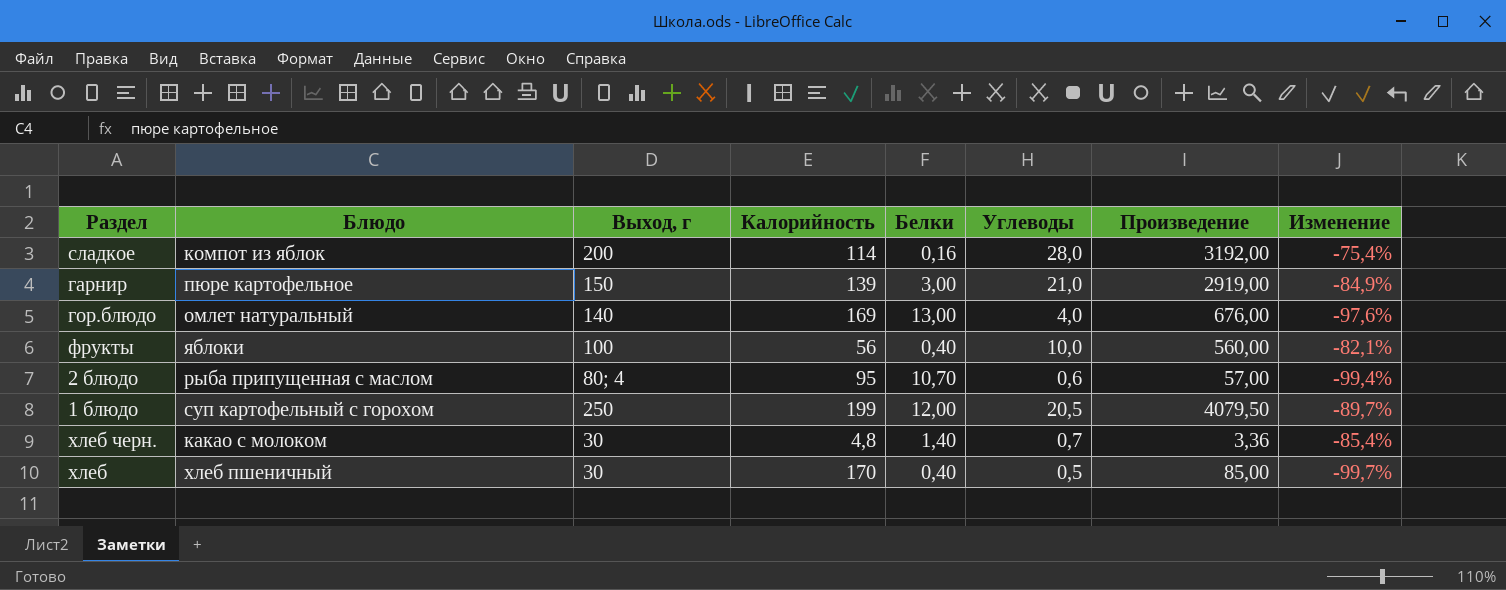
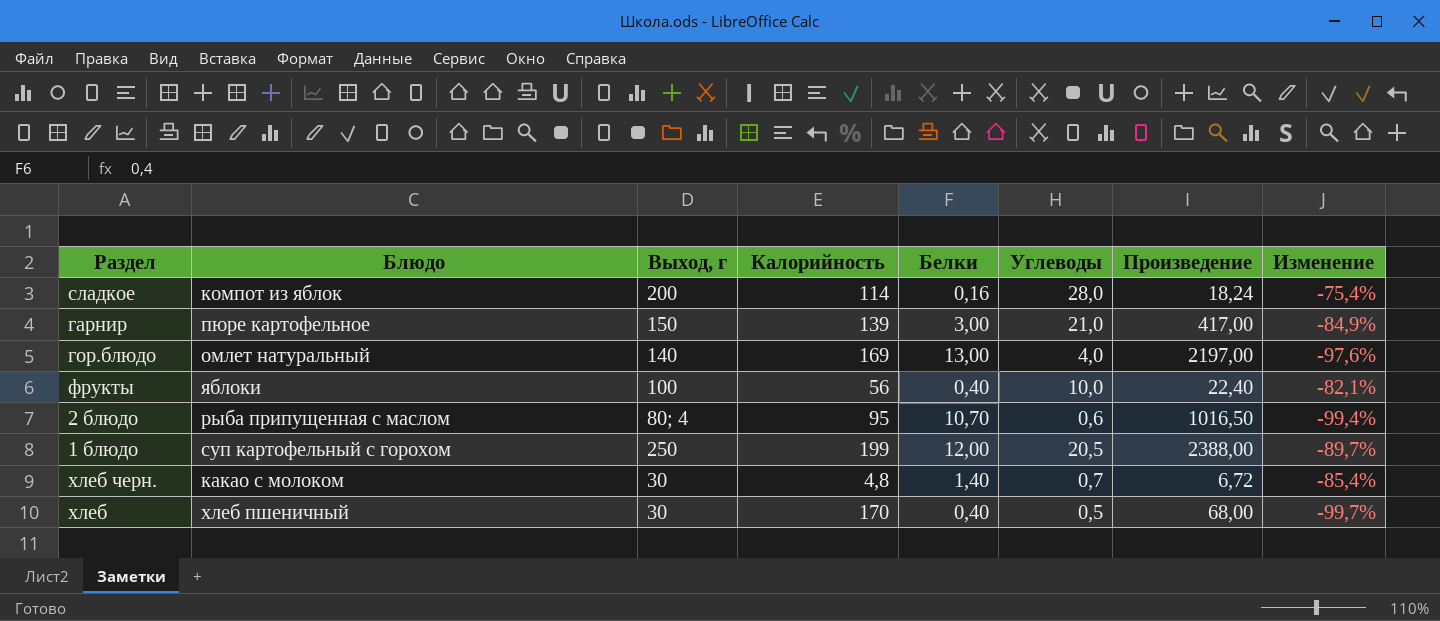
column Произведение | formula: [Калорийность] * [Углеводы] -> [Калорийность] * [Белки]

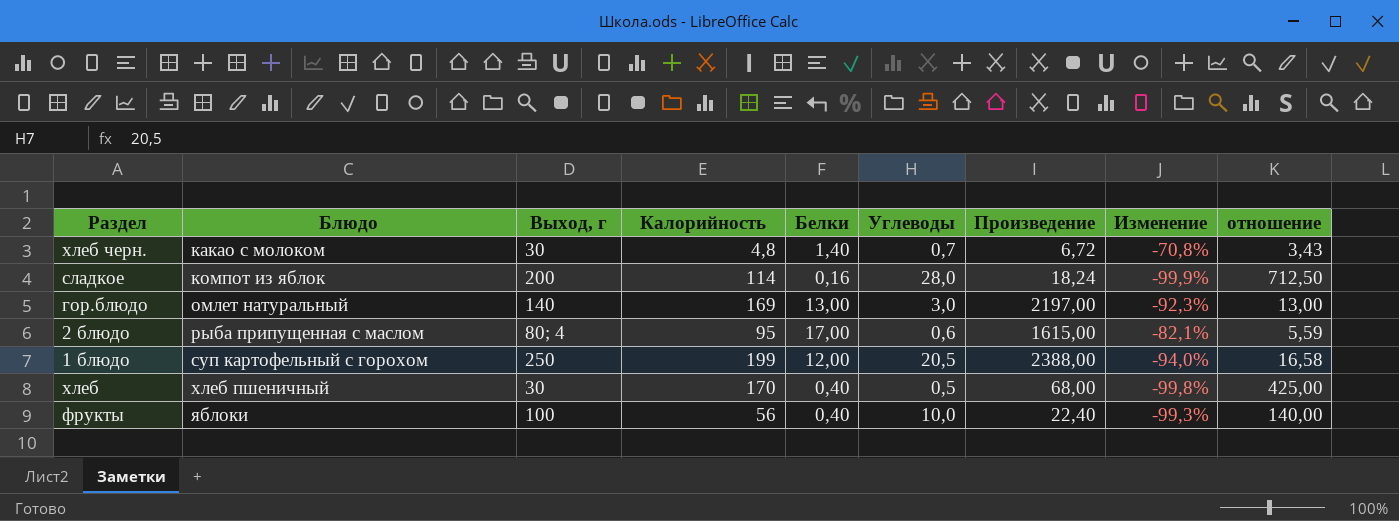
row order: none -> Блюдо ascending
column Изменение | formula: ([Углеводы] - [Калорийность]) / [Калорийность] -> ([Белки] - [Калорийность]) / [Калорийность]
column отношение | formula: none -> [Калорийность] / [Белки]
row гарнир: пюре картофельное | 150 | 139 | 3,00 | 21,0 | 417,00 | -84,9% -> none
гор.блюдо | Углеводы: 4,0 -> 3,0
2 блюдо | Белки: 10,70 -> 17,00
2 блюдо | Произведение: 1016,50 -> 1615,00

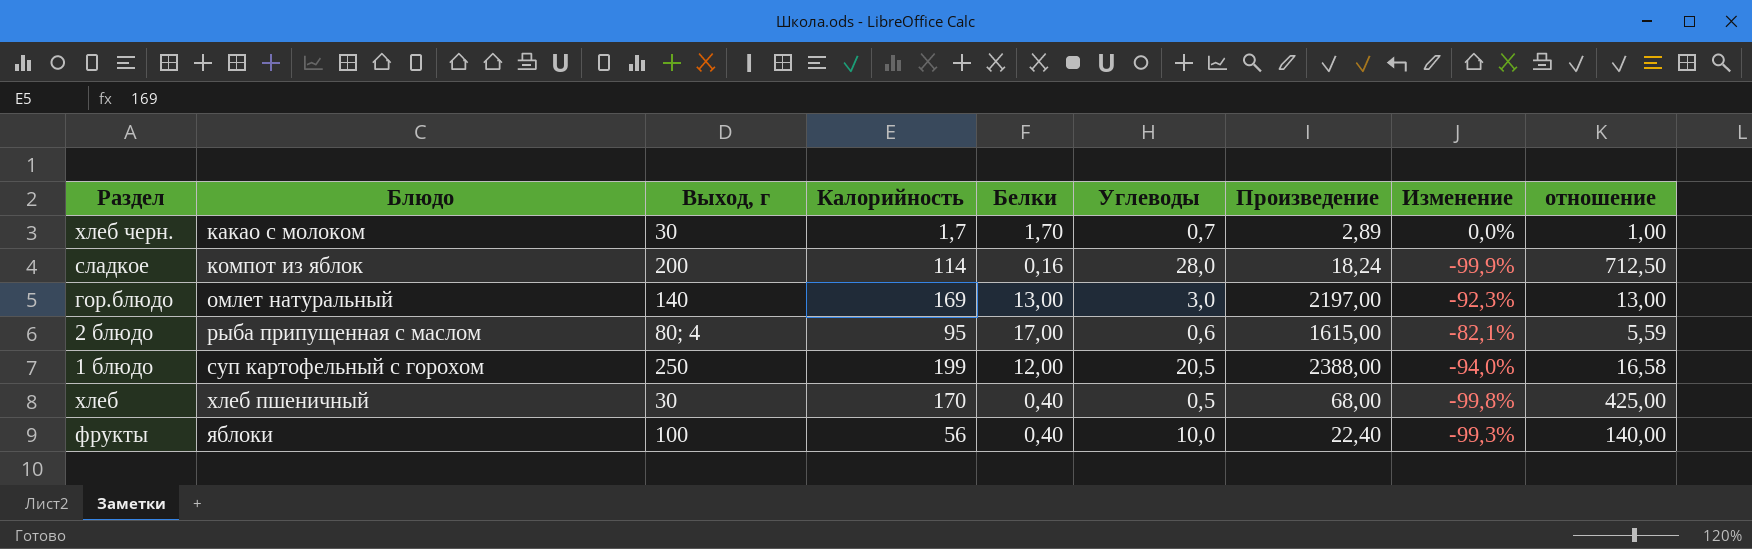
хлеб черн. | Калорийность: 4,8 -> 1,7
хлеб черн. | Белки: 1,40 -> 1,70
хлеб черн. | Произведение: 6,72 -> 2,89
хлеб черн. | Изменение: -70,8% -> 0,0%
хлеб черн. | отношение: 3,43 -> 1,00

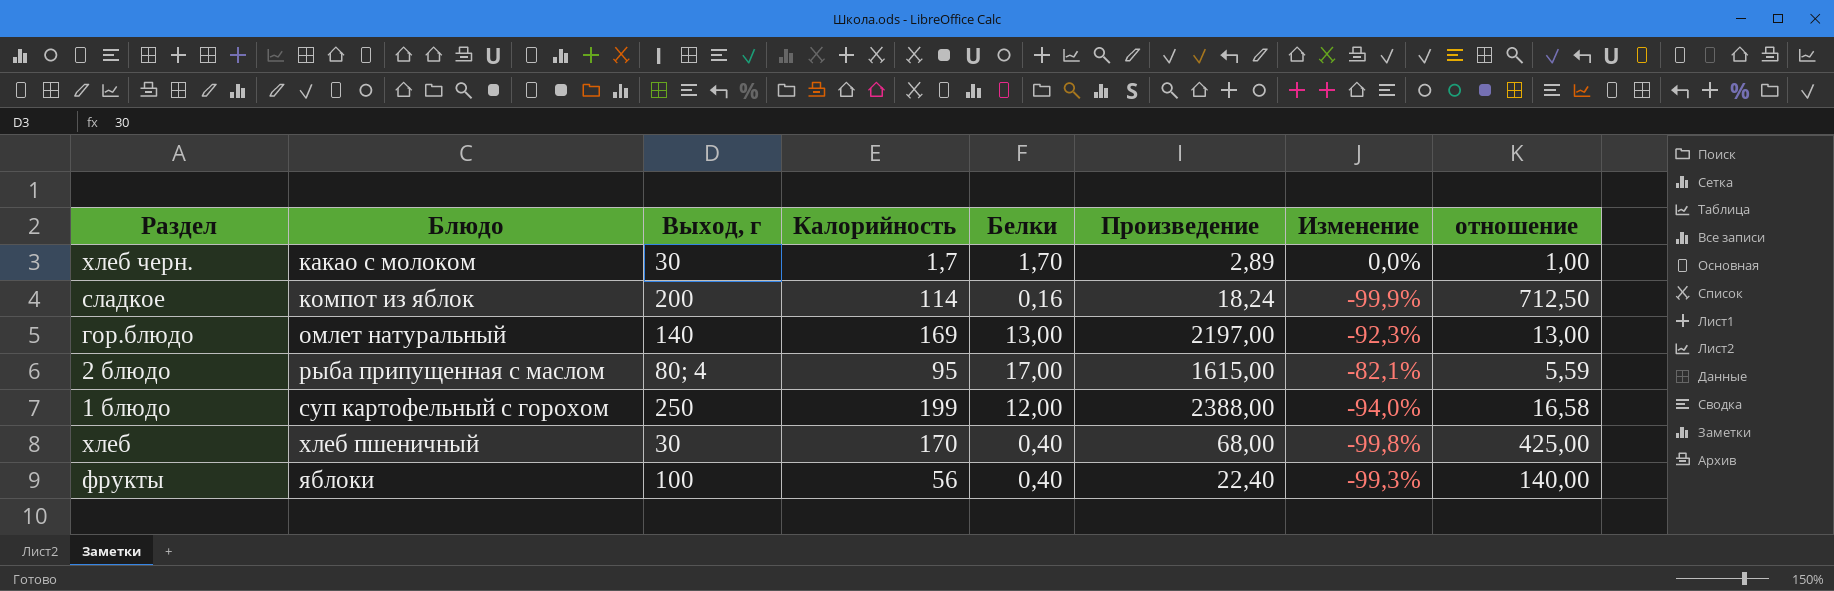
column Углеводы | position: 6 -> none

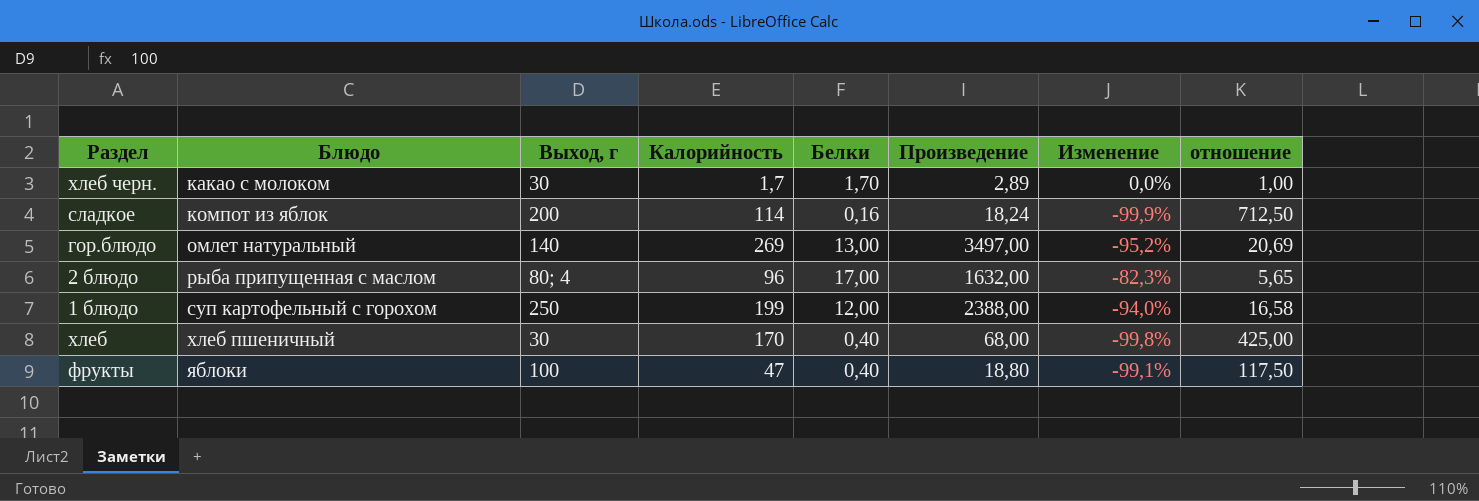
гор.блюдо | Калорийность: 169 -> 269
гор.блюдо | Произведение: 2197,00 -> 3497,00
гор.блюдо | Изменение: -92,3% -> -95,2%
гор.блюдо | отношение: 13,00 -> 20,69
2 блюдо | Калорийность: 95 -> 96
2 блюдо | Произведение: 1615,00 -> 1632,00
2 блюдо | Изменение: -82,1% -> -82,3%
2 блюдо | отношение: 5,59 -> 5,65
фрукты | Калорийность: 56 -> 47
фрукты | Произведение: 22,40 -> 18,80
фрукты | Изменение: -99,3% -> -99,1%
фрукты | отношение: 140,00 -> 117,50

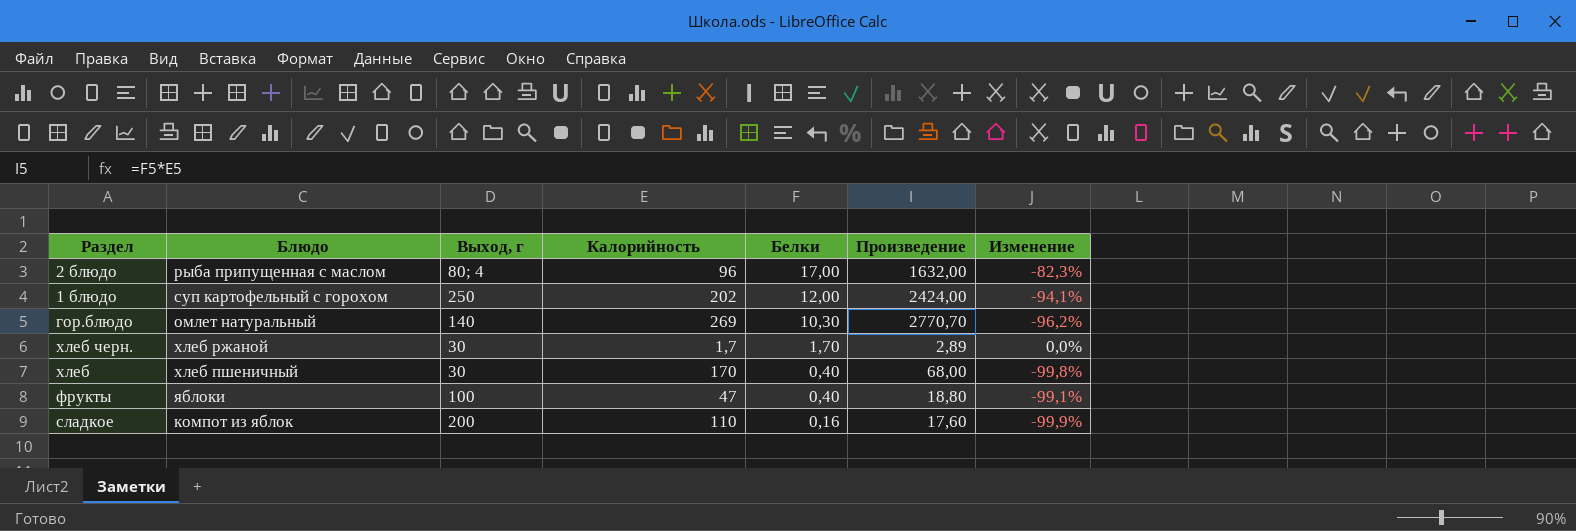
row order: Блюдо ascending -> Белки descending
column отношение | formula: [Калорийность] / [Белки] -> none
1 блюдо | Калорийность: 199 -> 202
1 блюдо | Произведение: 2388,00 -> 2424,00
1 блюдо | Изменение: -94,0% -> -94,1%
гор.блюдо | Белки: 13,00 -> 10,30
гор.блюдо | Произведение: 3497,00 -> 2770,70
гор.блюдо | Изменение: -95,2% -> -96,2%
хлеб черн. | Блюдо: какао с молоком -> хлеб ржаной
сладкое | Калорийность: 114 -> 110
сладкое | Произведение: 18,24 -> 17,60

